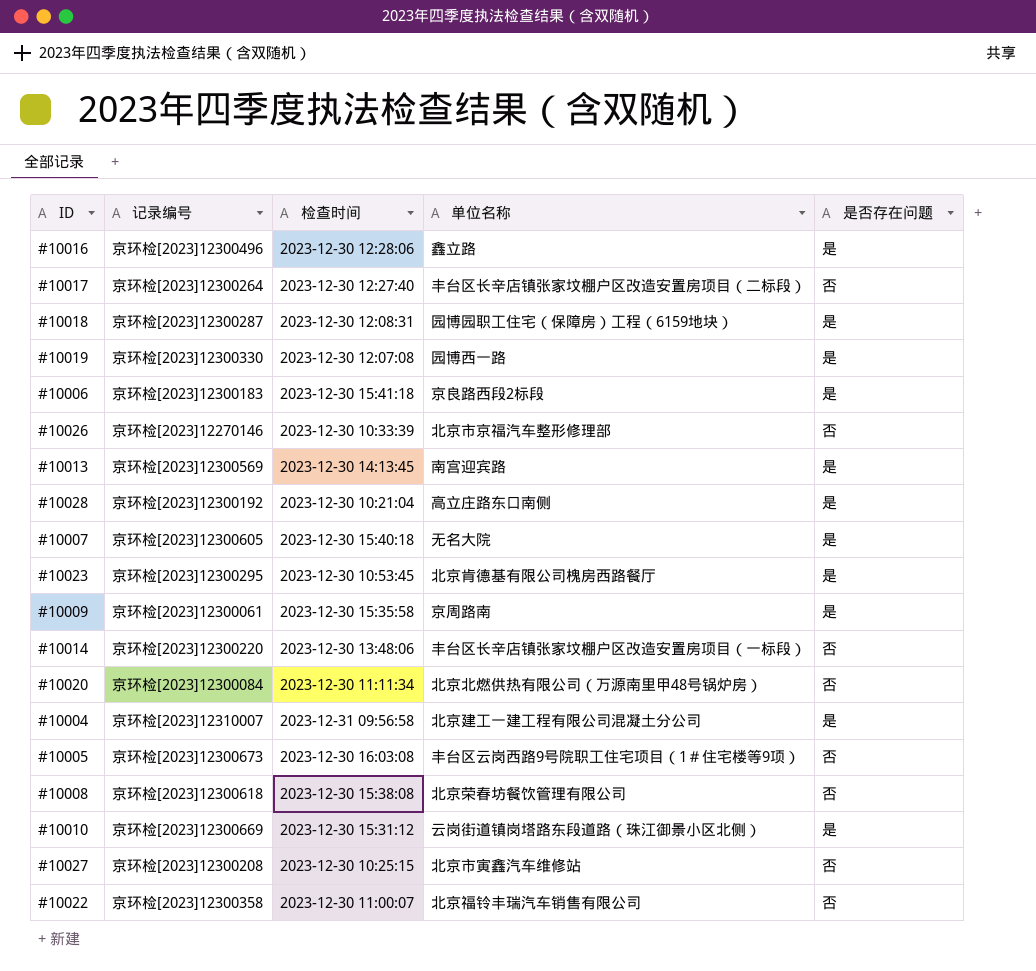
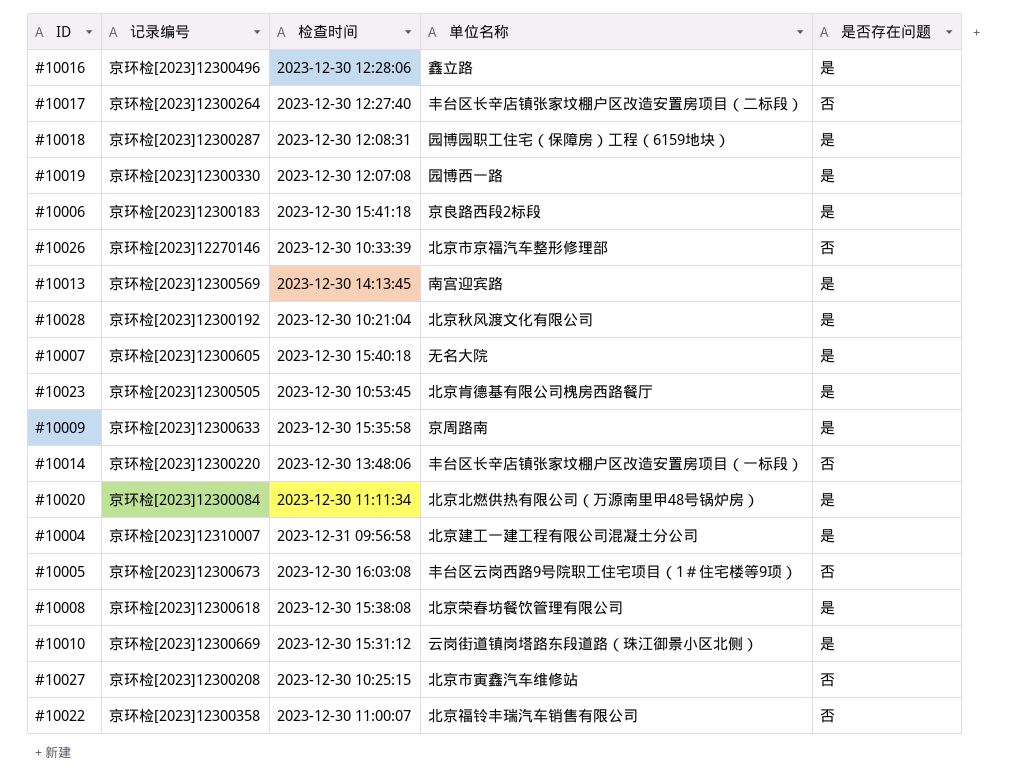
#10028 | 单位名称: 高立庄路东口南侧 -> 北京秋风渡文化有限公司
#10023 | 记录编号: 京环检[2023]12300295 -> 京环检[2023]12300505
#10009 | 记录编号: 京环检[2023]12300061 -> 京环检[2023]12300633
#10020 | 是否存在问题: 否 -> 是
#10008 | 是否存在问题: 否 -> 是

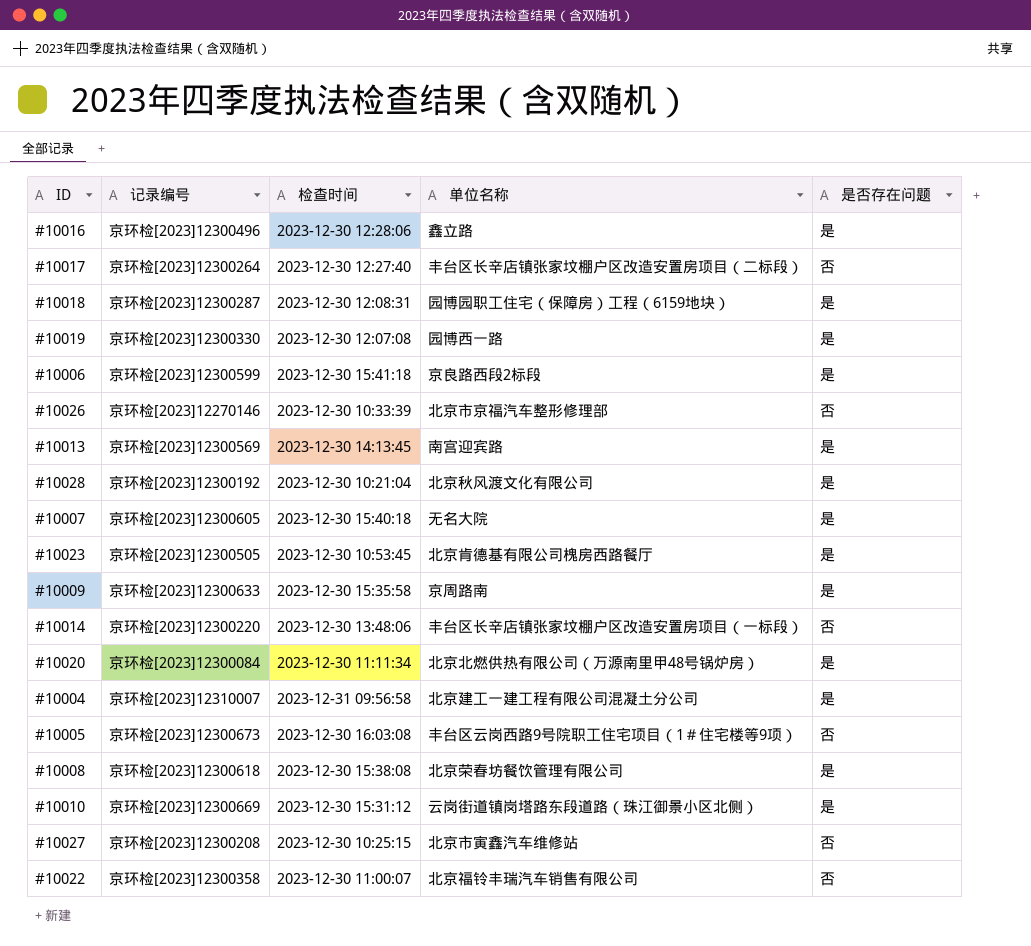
#10006 | 记录编号: 京环检[2023]12300183 -> 京环检[2023]12300599

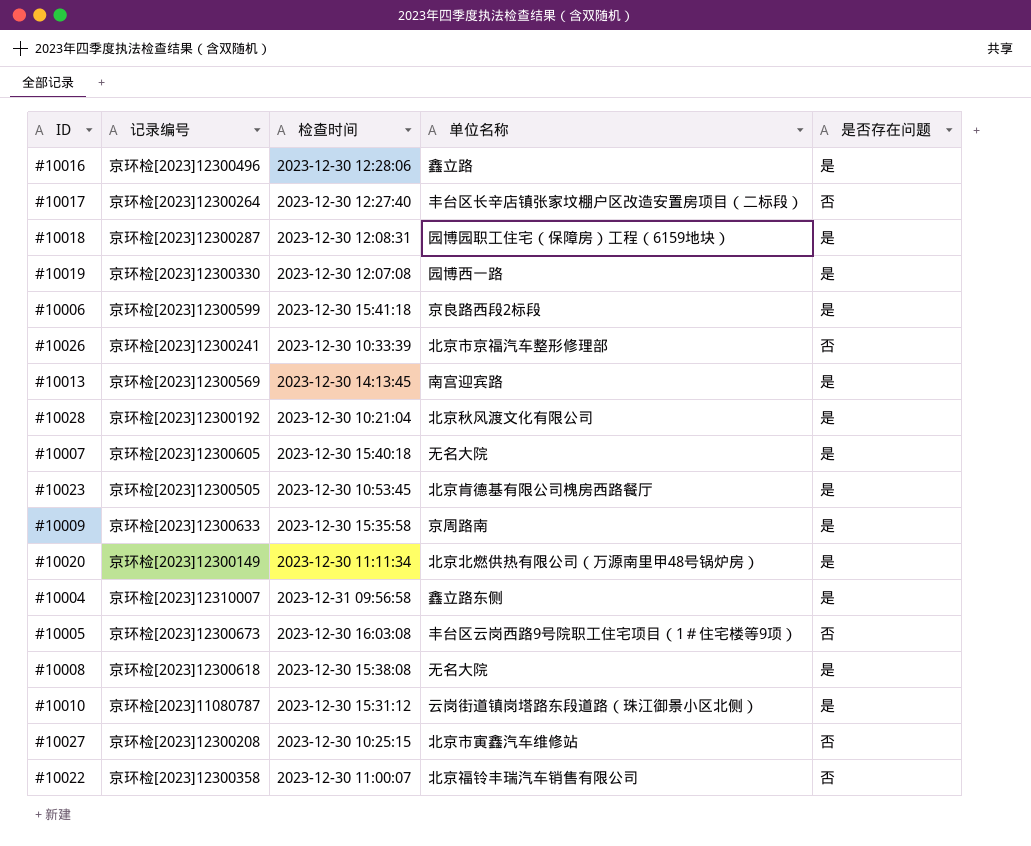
row #10014: 京环检[2023]12300220 | 2023-12-30 13:48:06 | 丰台区长辛店镇张家坟棚户区改造安置房项目（一标段） | 否 -> none
#10026 | 记录编号: 京环检[2023]12270146 -> 京环检[2023]12300241
#10020 | 记录编号: 京环检[2023]12300084 -> 京环检[2023]12300149
#10004 | 单位名称: 北京建工一建工程有限公司混凝土分公司 -> 鑫立路东侧
#10008 | 单位名称: 北京荣春坊餐饮管理有限公司 -> 无名大院
#10010 | 记录编号: 京环检[2023]12300669 -> 京环检[2023]11080787

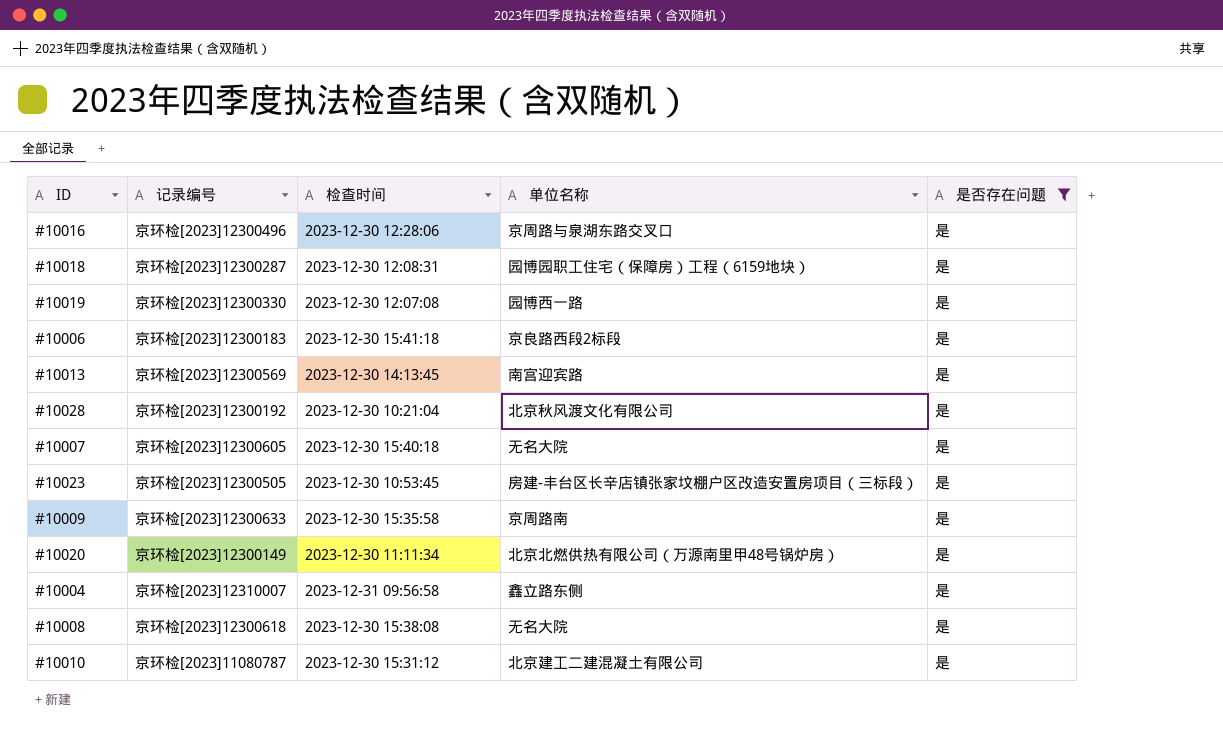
filter: none -> 是否存在问题 = 是
#10016 | 单位名称: 鑫立路 -> 京周路与泉湖东路交叉口
#10006 | 记录编号: 京环检[2023]12300599 -> 京环检[2023]12300183
#10023 | 单位名称: 北京肯德基有限公司槐房西路餐厅 -> 房建-丰台区长辛店镇张家坟棚户区改造安置房项目（三标段）
#10010 | 单位名称: 云岗街道镇岗塔路东段道路（珠江御景小区北侧） -> 北京建工二建混凝土有限公司

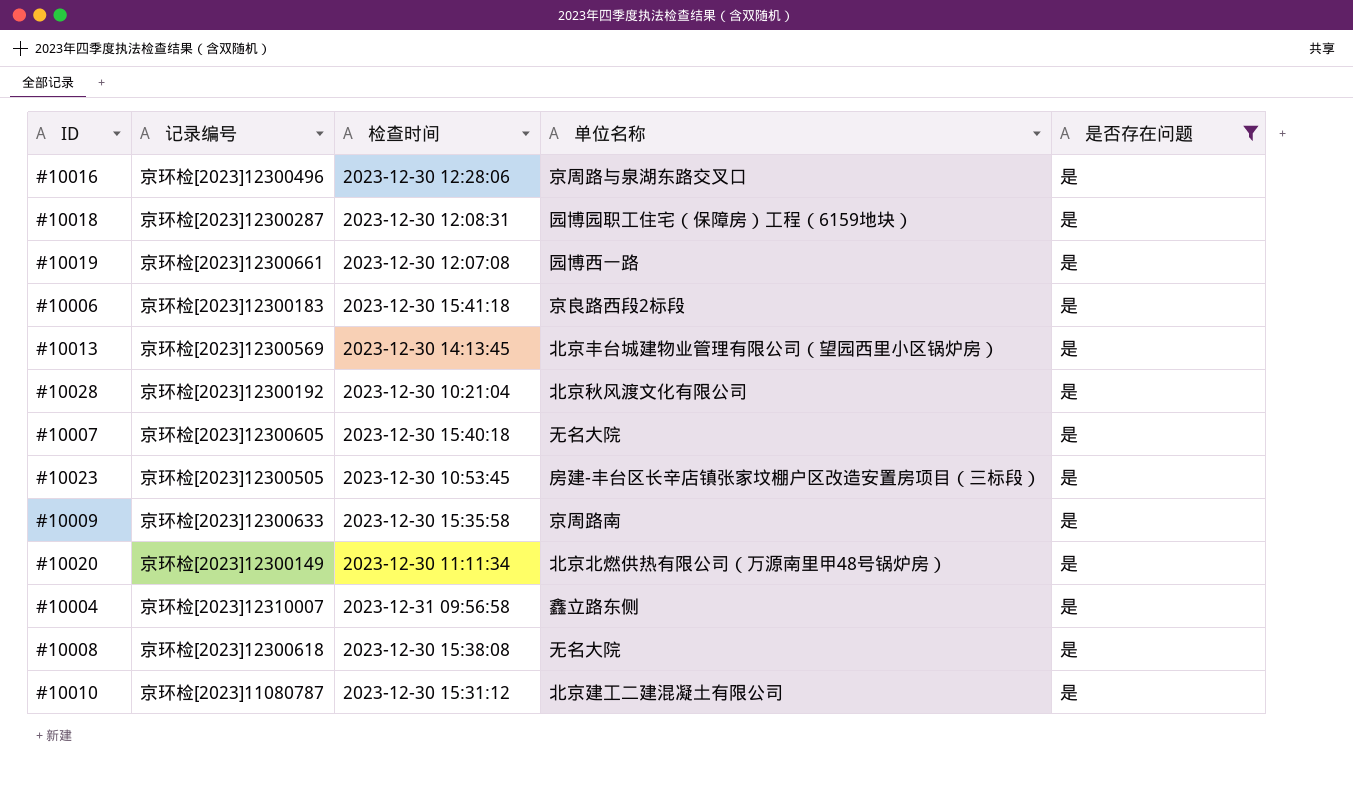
#10019 | 记录编号: 京环检[2023]12300330 -> 京环检[2023]12300661
#10013 | 单位名称: 南宫迎宾路 -> 北京丰台城建物业管理有限公司（望园西里小区锅炉房）

